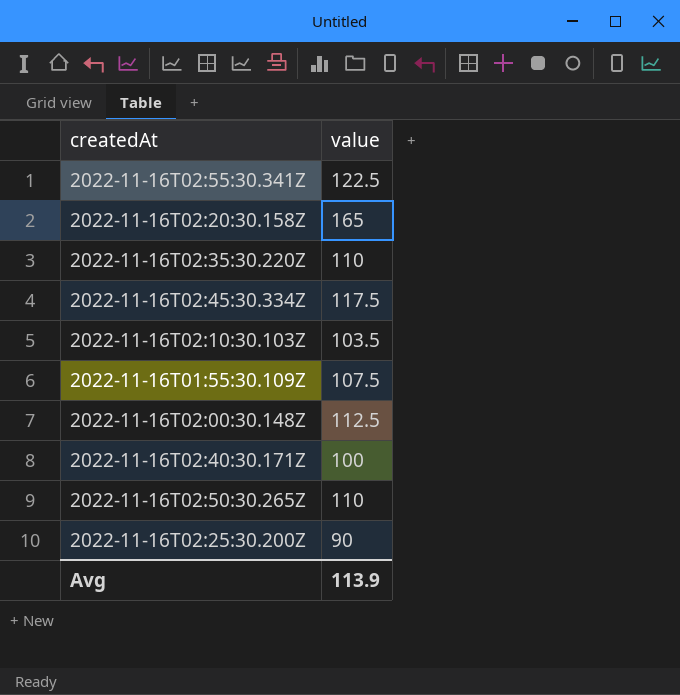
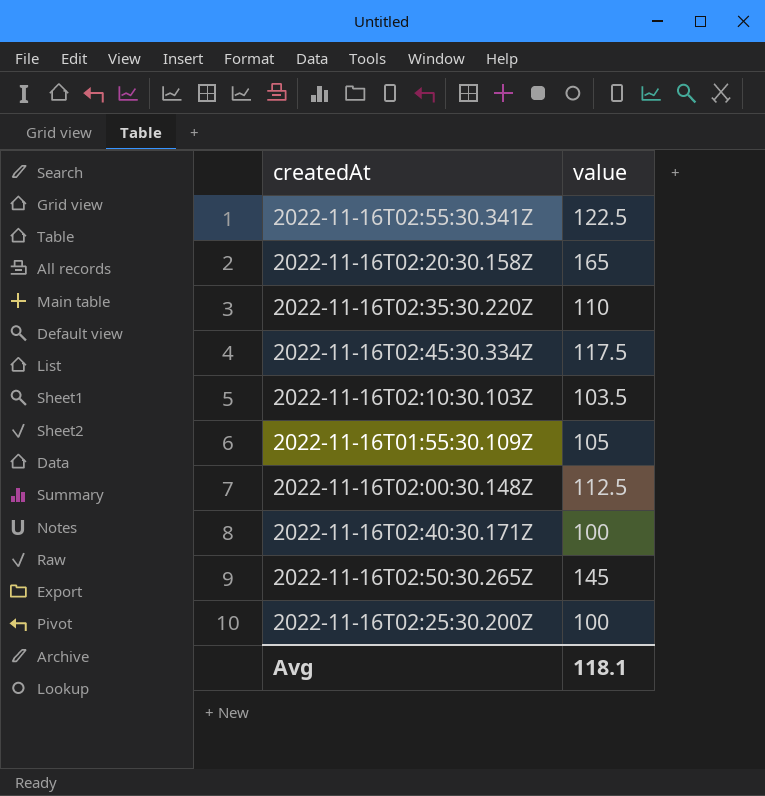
2022-11-16T01:55:30.109Z | value: 107.5 -> 105
2022-11-16T02:50:30.265Z | value: 110 -> 145
2022-11-16T02:25:30.200Z | value: 90 -> 100
Avg | value: 113.9 -> 118.1

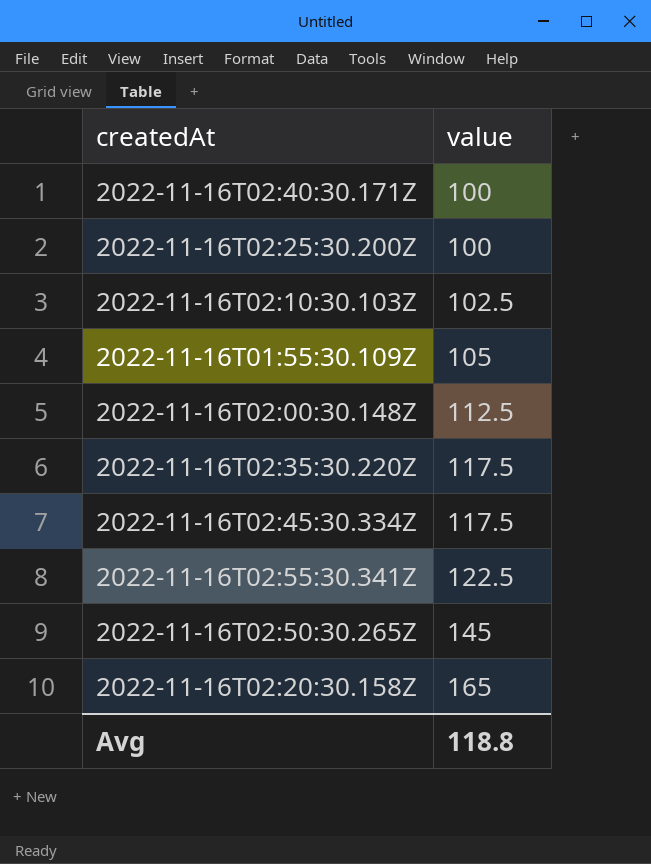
row order: none -> value ascending
2022-11-16T02:10:30.103Z | value: 103.5 -> 102.5
2022-11-16T02:35:30.220Z | value: 110 -> 117.5
Avg | value: 118.1 -> 118.8

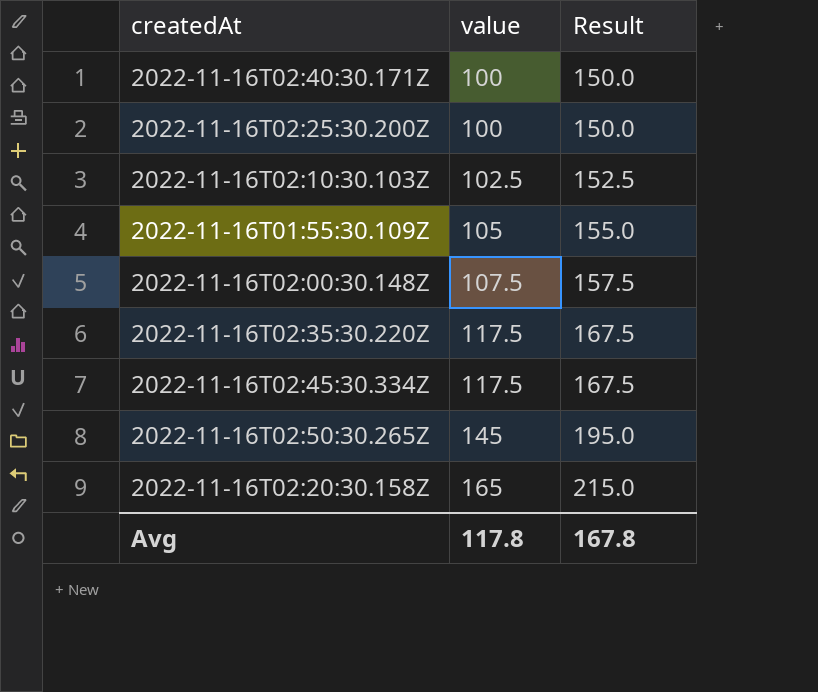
column Result | formula: none -> [value] + 50
row 2022-11-16T02:55:30.341Z: 122.5 -> none
2022-11-16T02:00:30.148Z | value: 112.5 -> 107.5
Avg | value: 118.8 -> 117.8

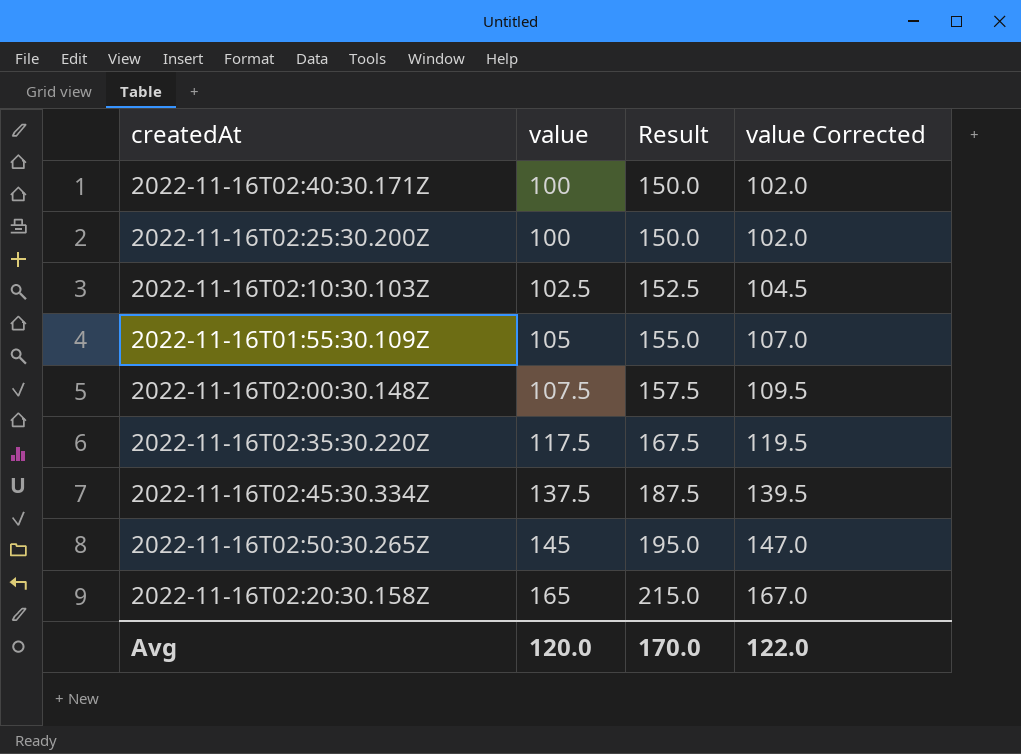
column value Corrected | formula: none -> [value] + 2
2022-11-16T02:45:30.334Z | value: 117.5 -> 137.5
2022-11-16T02:45:30.334Z | Result: 167.5 -> 187.5
Avg | value: 117.8 -> 120.0
Avg | Result: 167.8 -> 170.0

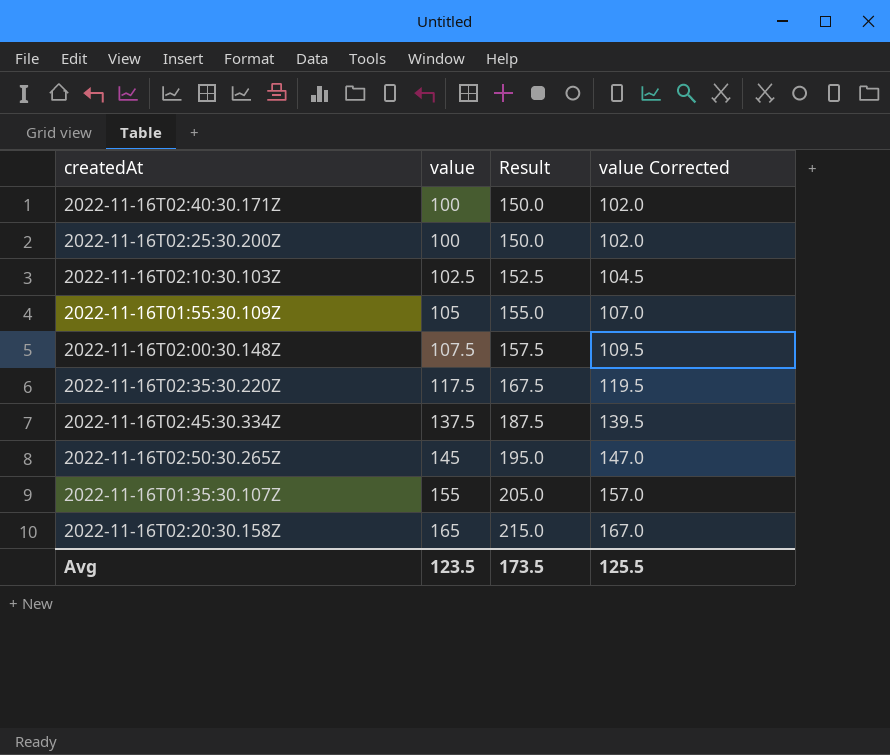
row 2022-11-16T01:35:30.107Z: none -> 155 | 205.0 | 157.0
Avg | value: 120.0 -> 123.5
Avg | Result: 170.0 -> 173.5
Avg | value Corrected: 122.0 -> 125.5

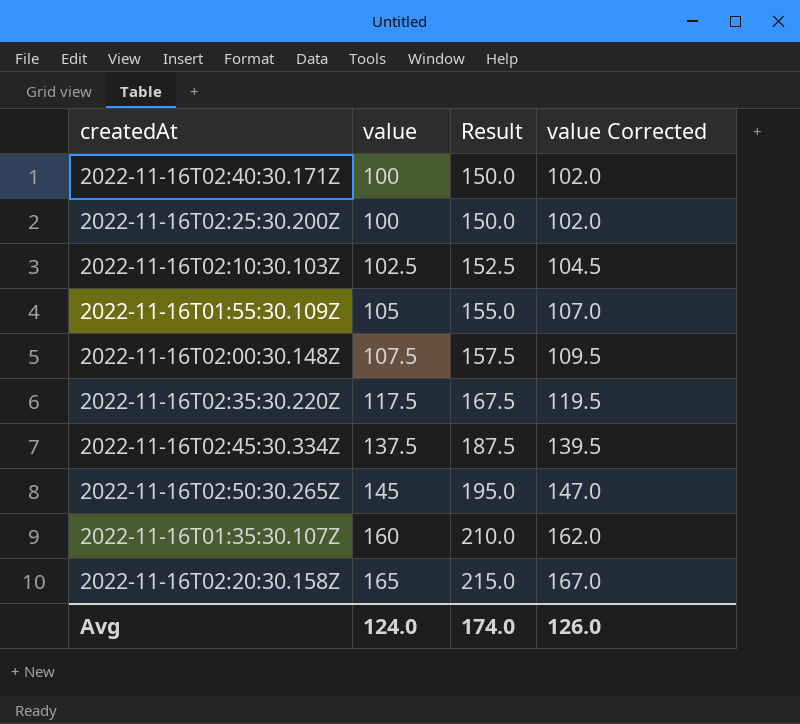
2022-11-16T01:35:30.107Z | value: 155 -> 160
2022-11-16T01:35:30.107Z | Result: 205.0 -> 210.0
2022-11-16T01:35:30.107Z | value Corrected: 157.0 -> 162.0
Avg | value: 123.5 -> 124.0
Avg | Result: 173.5 -> 174.0
Avg | value Corrected: 125.5 -> 126.0

